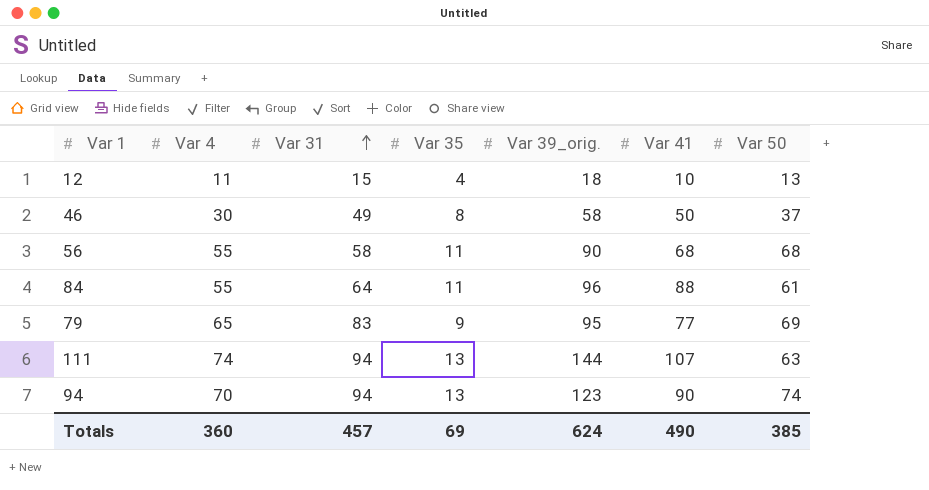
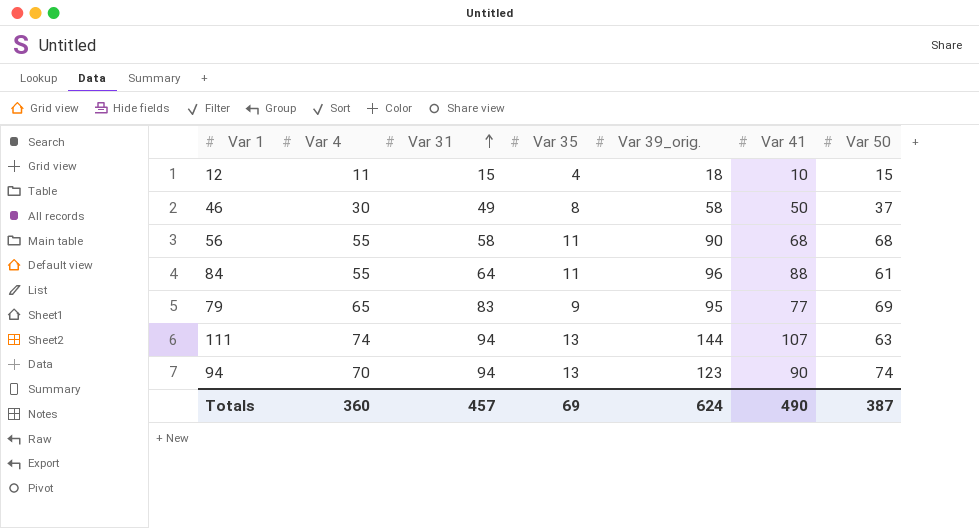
12 | Var 50: 13 -> 15
Totals | Var 50: 385 -> 387

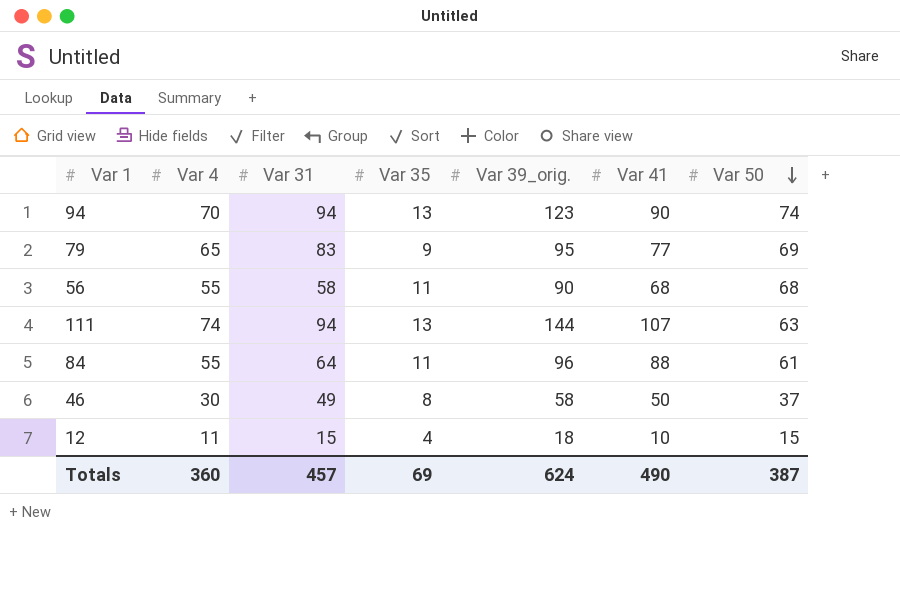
row order: Var 31 ascending -> Var 50 descending

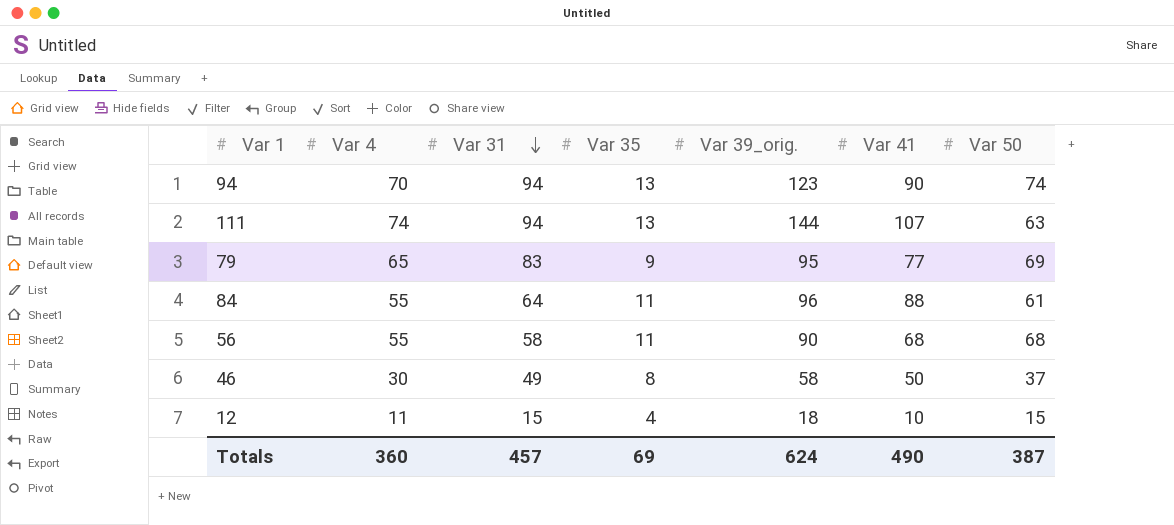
row order: Var 50 descending -> Var 31 descending

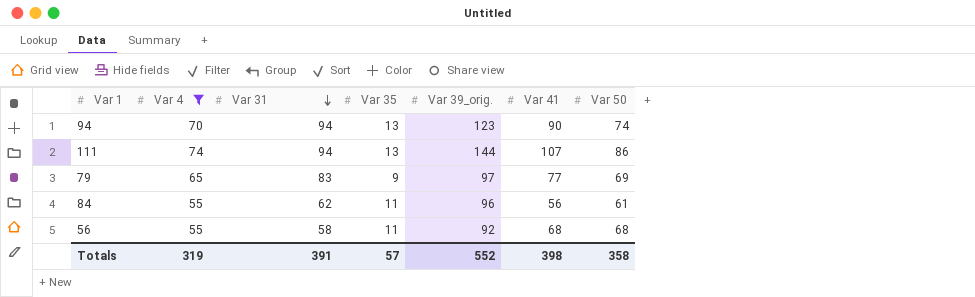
filter: none -> Var 4 >= 55
111 | Var 50: 63 -> 86
79 | Var 39_orig.: 95 -> 97
84 | Var 31: 64 -> 62
84 | Var 41: 88 -> 56
56 | Var 39_orig.: 90 -> 92
Totals | Var 4: 360 -> 319
Totals | Var 31: 457 -> 391
Totals | Var 35: 69 -> 57
Totals | Var 39_orig.: 624 -> 552
Totals | Var 41: 490 -> 398
Totals | Var 50: 387 -> 358

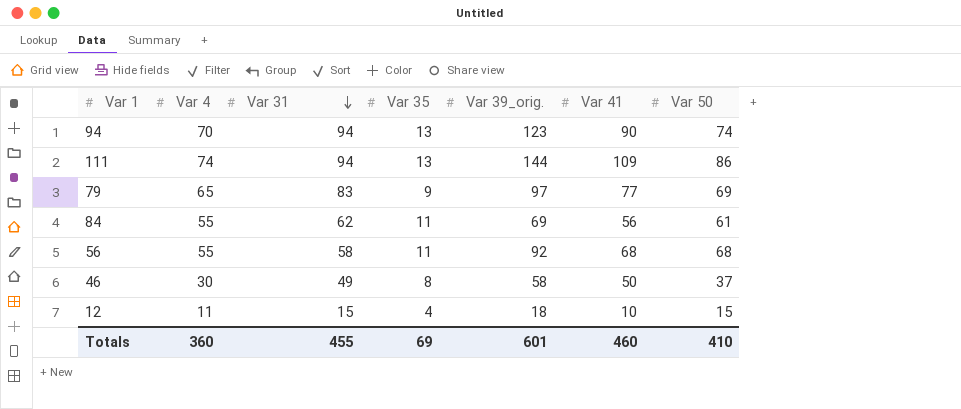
filter: Var 4 >= 55 -> none
111 | Var 41: 107 -> 109
84 | Var 39_orig.: 96 -> 69
Totals | Var 4: 319 -> 360
Totals | Var 31: 391 -> 455
Totals | Var 35: 57 -> 69
Totals | Var 39_orig.: 552 -> 601
Totals | Var 41: 398 -> 460
Totals | Var 50: 358 -> 410

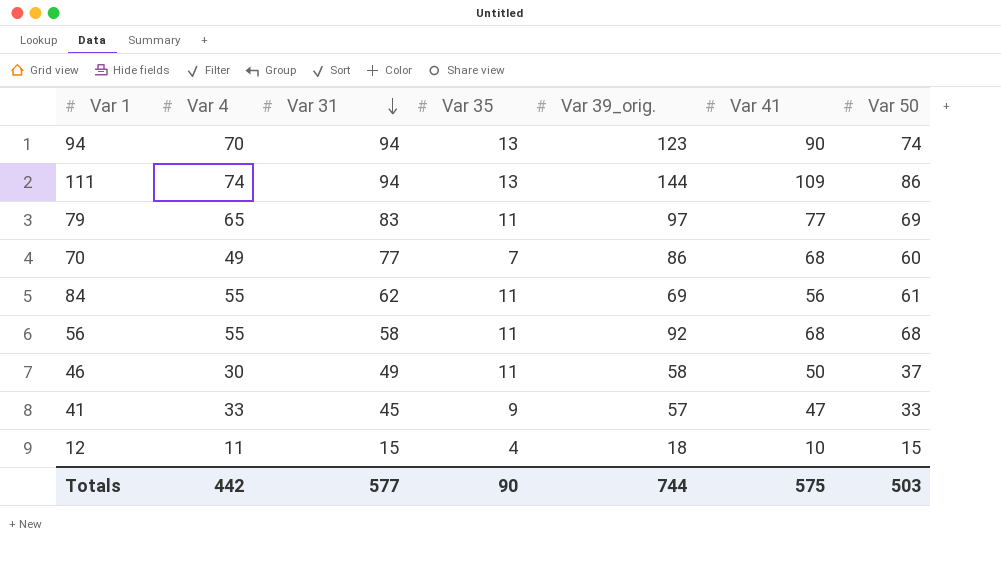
79 | Var 35: 9 -> 11
row 70: none -> 49 | 77 | 7 | 86 | 68 | 60
46 | Var 35: 8 -> 11
row 41: none -> 33 | 45 | 9 | 57 | 47 | 33
Totals | Var 4: 360 -> 442
Totals | Var 31: 455 -> 577
Totals | Var 35: 69 -> 90
Totals | Var 39_orig.: 601 -> 744
Totals | Var 41: 460 -> 575
Totals | Var 50: 410 -> 503

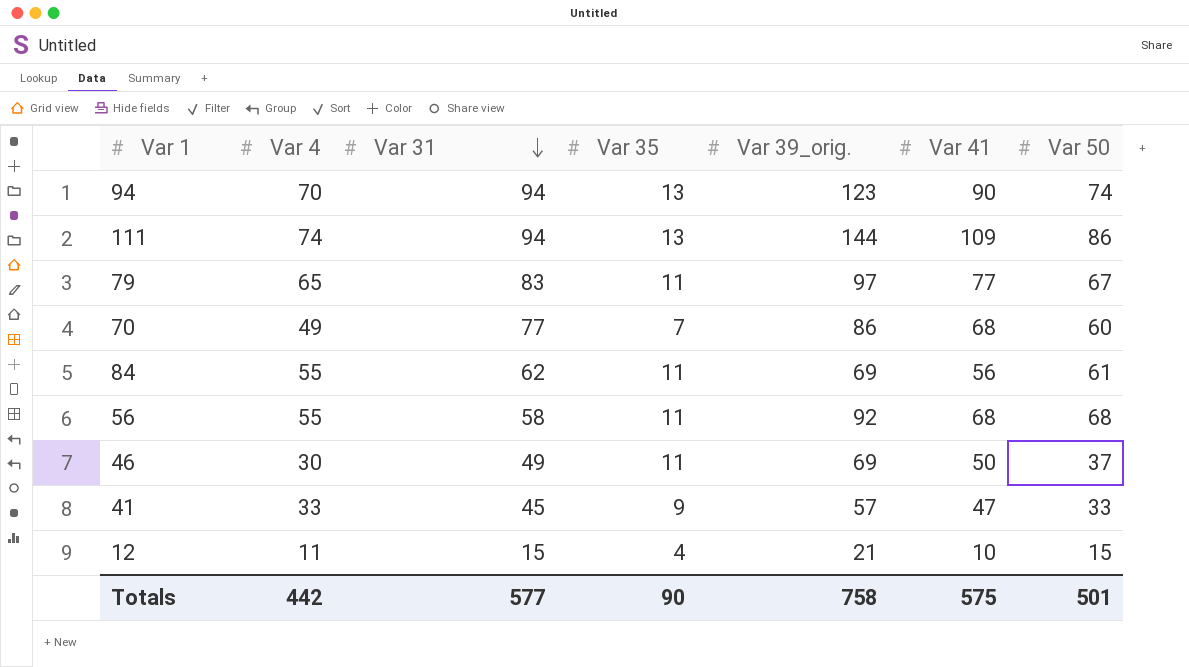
79 | Var 50: 69 -> 67
46 | Var 39_orig.: 58 -> 69
12 | Var 39_orig.: 18 -> 21
Totals | Var 39_orig.: 744 -> 758
Totals | Var 50: 503 -> 501

